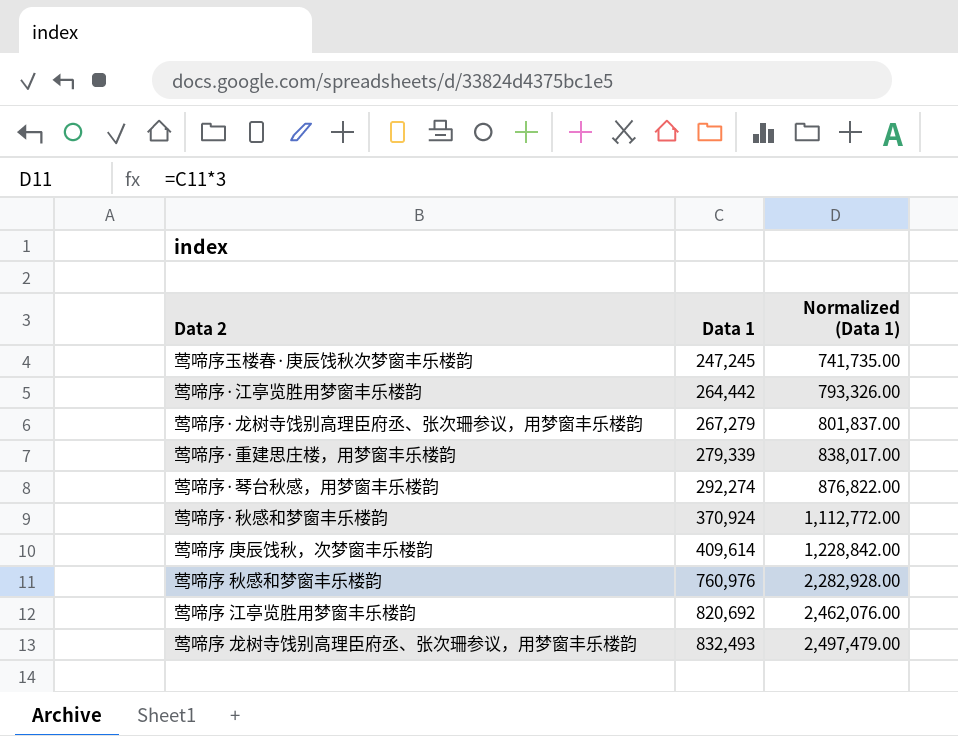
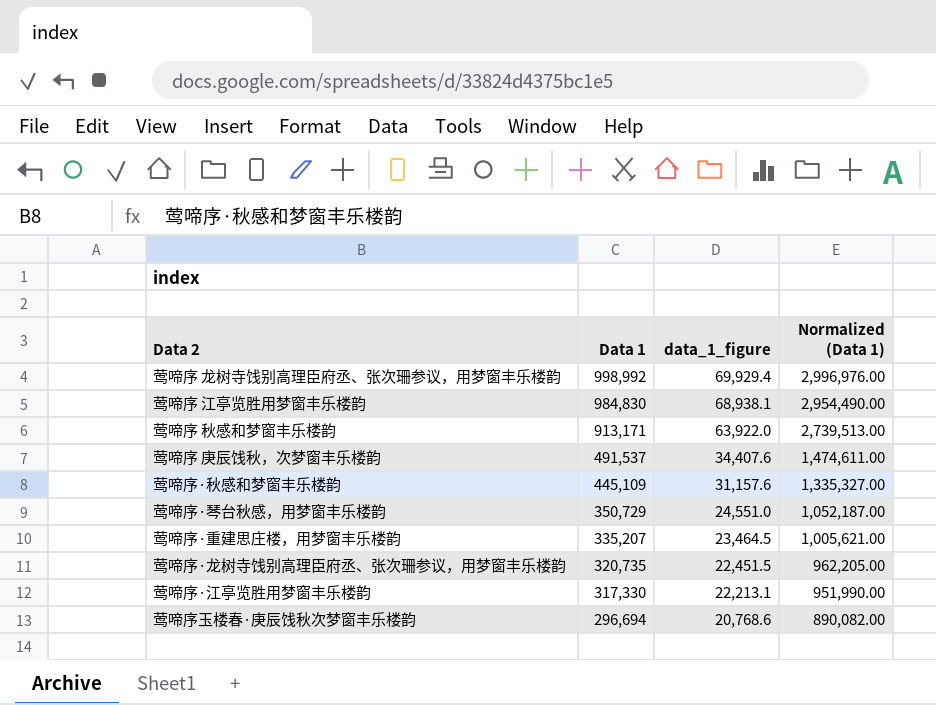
row order: Data 1 ascending -> Data 1 descending
column data_1_figure | formula: none -> [Data 1] * 0.07
莺啼序 龙树寺饯别高理臣府丞、张次珊参议，用梦窗丰乐楼韵 | Data 1: 832,493 -> 998,992
莺啼序 龙树寺饯别高理臣府丞、张次珊参议，用梦窗丰乐楼韵 | Normalized (Data 1): 2,497,479.00 -> 2,996,976.00
莺啼序 江亭览胜用梦窗丰乐楼韵 | Data 1: 820,692 -> 984,830
莺啼序 江亭览胜用梦窗丰乐楼韵 | Normalized (Data 1): 2,462,076.00 -> 2,954,490.00
莺啼序 秋感和梦窗丰乐楼韵 | Data 1: 760,976 -> 913,171
莺啼序 秋感和梦窗丰乐楼韵 | Normalized (Data 1): 2,282,928.00 -> 2,739,513.00
莺啼序 庚辰饯秋，次梦窗丰乐楼韵 | Data 1: 409,614 -> 491,537
莺啼序 庚辰饯秋，次梦窗丰乐楼韵 | Normalized (Data 1): 1,228,842.00 -> 1,474,611.00
莺啼序·秋感和梦窗丰乐楼韵 | Data 1: 370,924 -> 445,109
莺啼序·秋感和梦窗丰乐楼韵 | Normalized (Data 1): 1,112,772.00 -> 1,335,327.00
莺啼序·琴台秋感，用梦窗丰乐楼韵 | Data 1: 292,274 -> 350,729
莺啼序·琴台秋感，用梦窗丰乐楼韵 | Normalized (Data 1): 876,822.00 -> 1,052,187.00
莺啼序·重建思庄楼，用梦窗丰乐楼韵 | Data 1: 279,339 -> 335,207
莺啼序·重建思庄楼，用梦窗丰乐楼韵 | Normalized (Data 1): 838,017.00 -> 1,005,621.00
莺啼序·龙树寺饯别高理臣府丞、张次珊参议，用梦窗丰乐楼韵 | Data 1: 267,279 -> 320,735
莺啼序·龙树寺饯别高理臣府丞、张次珊参议，用梦窗丰乐楼韵 | Normalized (Data 1): 801,837.00 -> 962,205.00
莺啼序·江亭览胜用梦窗丰乐楼韵 | Data 1: 264,442 -> 317,330
莺啼序·江亭览胜用梦窗丰乐楼韵 | Normalized (Data 1): 793,326.00 -> 951,990.00
莺啼序玉楼春·庚辰饯秋次梦窗丰乐楼韵 | Data 1: 247,245 -> 296,694
莺啼序玉楼春·庚辰饯秋次梦窗丰乐楼韵 | Normalized (Data 1): 741,735.00 -> 890,082.00

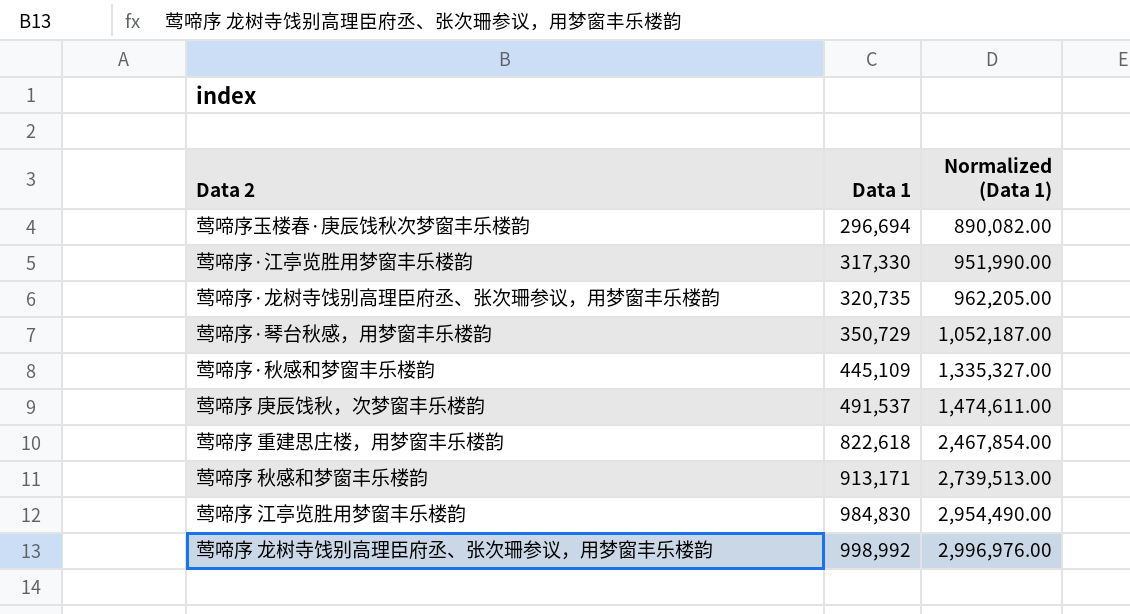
row order: Data 1 descending -> Data 1 ascending
column data_1_figure | formula: [Data 1] * 0.07 -> none
row 莺啼序·重建思庄楼，用梦窗丰乐楼韵: 335,207 | 23,464.5 | 1,005,621.00 -> none
row 莺啼序 重建思庄楼，用梦窗丰乐楼韵: none -> 822,618 | 2,467,854.00

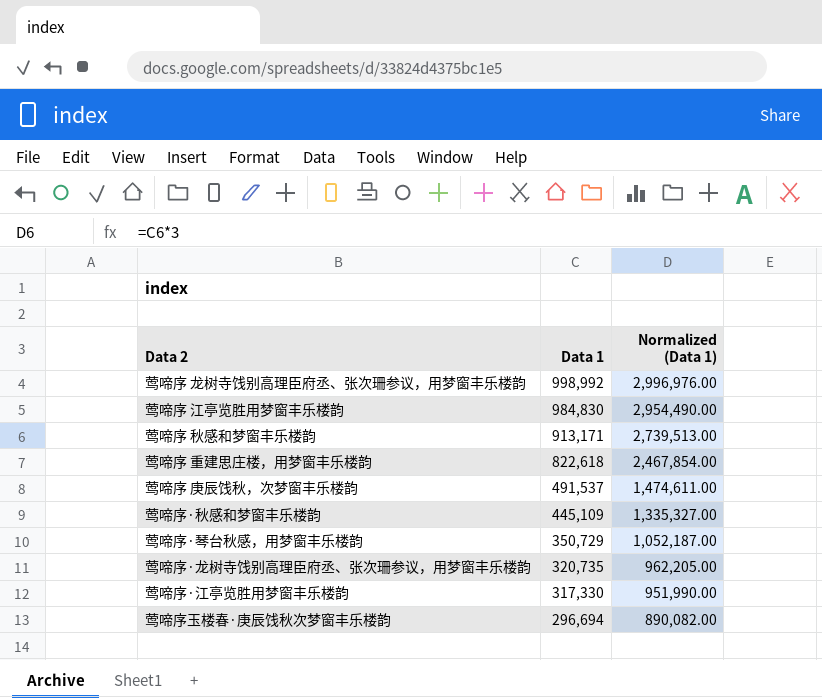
row order: Data 1 ascending -> Data 1 descending

